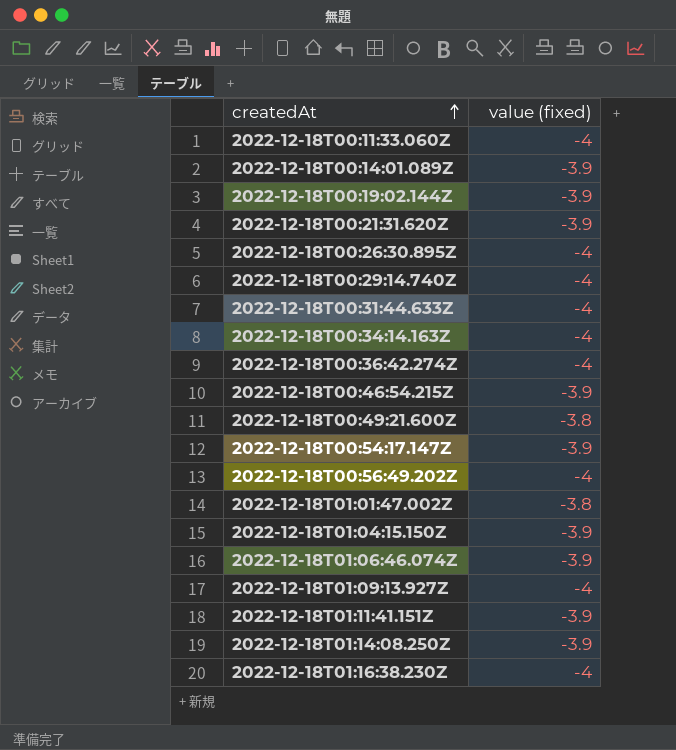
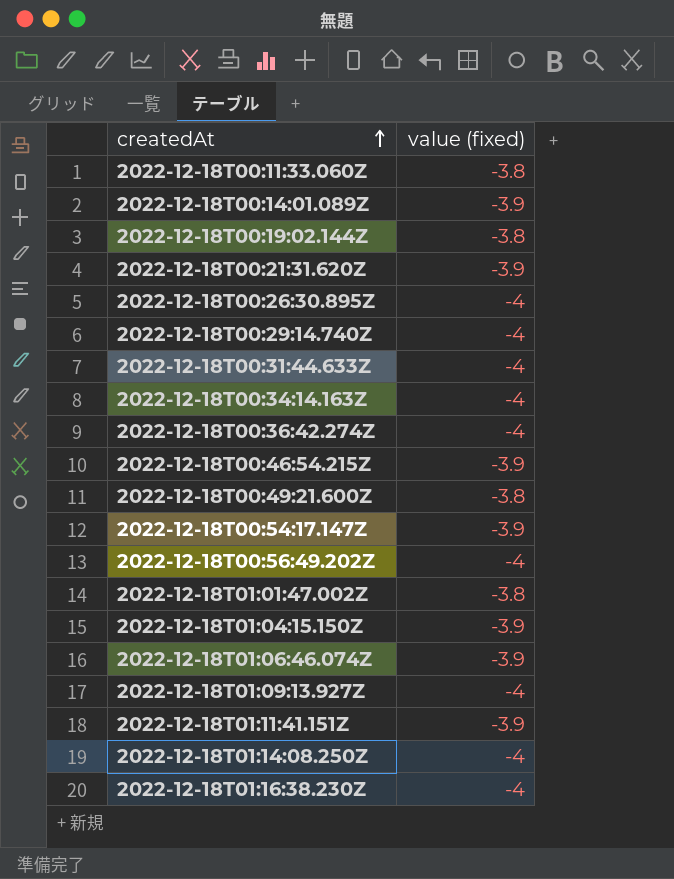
2022-12-18T00:11:33.060Z | value (fixed): -4 -> -3.8
2022-12-18T00:19:02.144Z | value (fixed): -3.9 -> -3.8
2022-12-18T01:14:08.250Z | value (fixed): -3.9 -> -4

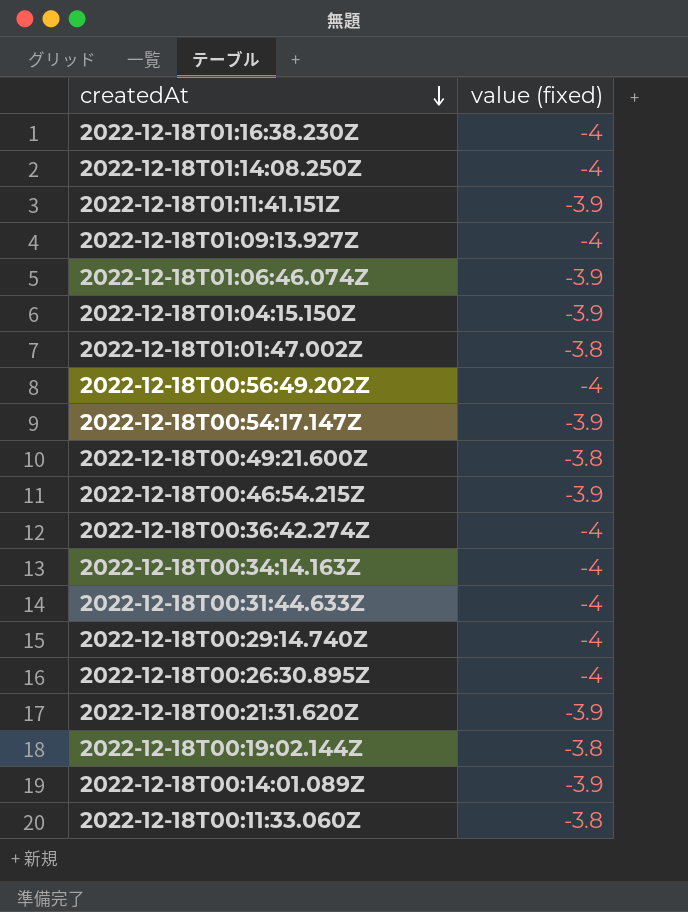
row order: createdAt ascending -> createdAt descending

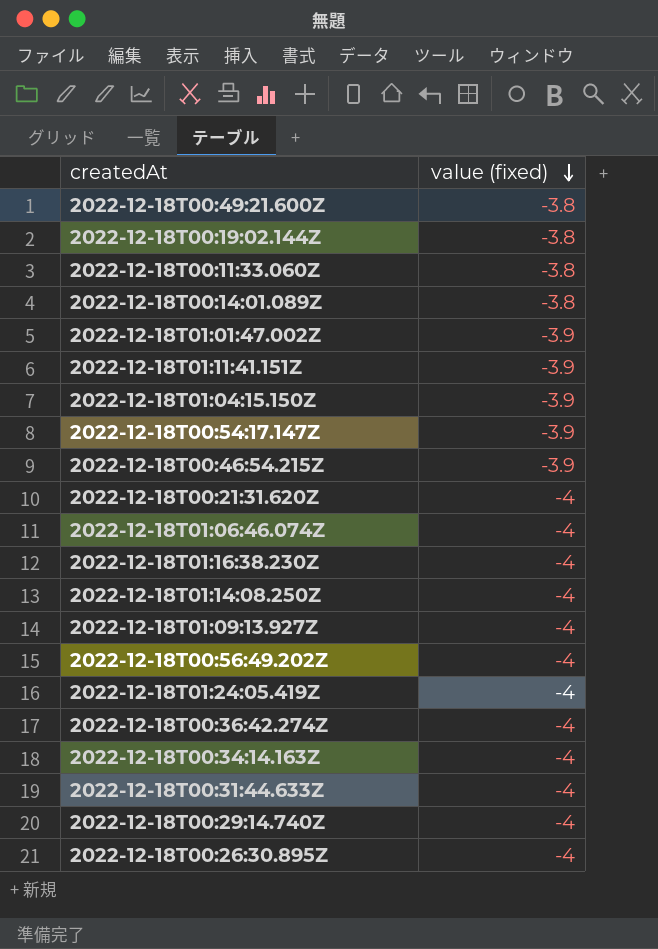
row order: createdAt descending -> value (fixed) descending
2022-12-18T00:14:01.089Z | value (fixed): -3.9 -> -3.8
2022-12-18T01:01:47.002Z | value (fixed): -3.8 -> -3.9
2022-12-18T00:21:31.620Z | value (fixed): -3.9 -> -4
2022-12-18T01:06:46.074Z | value (fixed): -3.9 -> -4
row 2022-12-18T01:24:05.419Z: none -> -4

